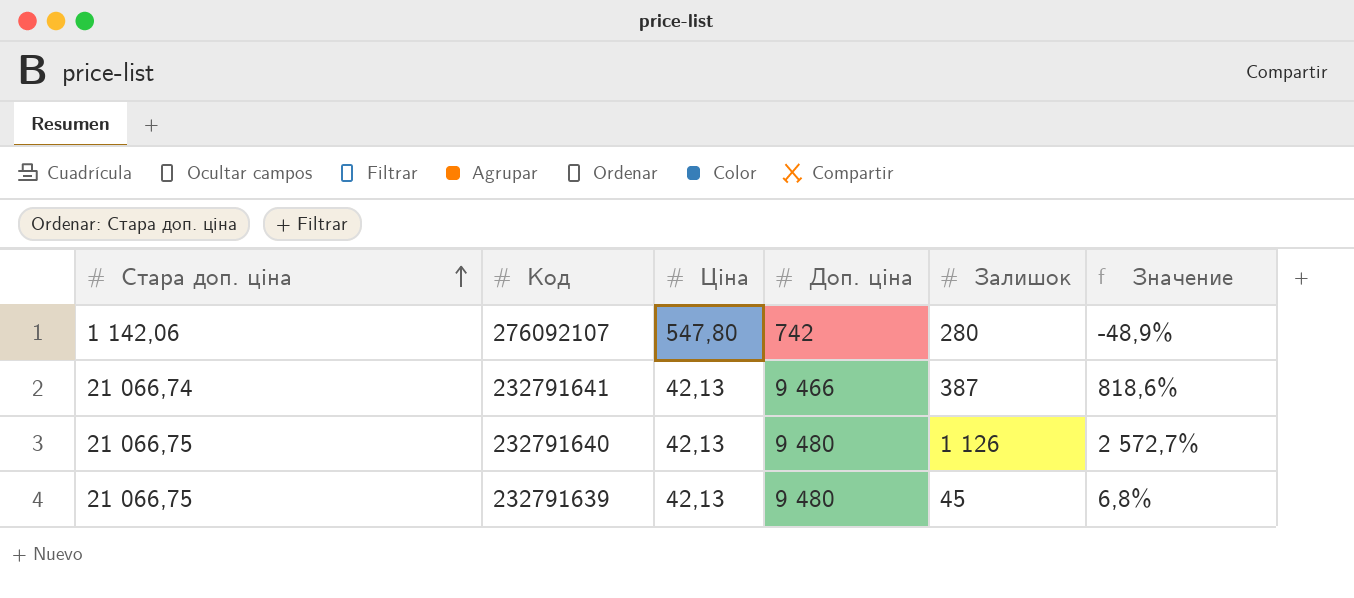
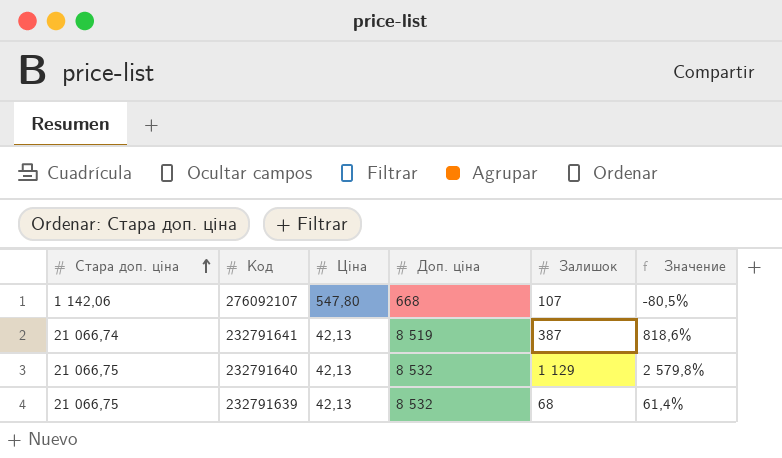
276092107 | Доп. ціна: 742 -> 668
276092107 | Залишок: 280 -> 107
276092107 | Значение: -48,9% -> -80,5%
232791641 | Доп. ціна: 9 466 -> 8 519
232791640 | Доп. ціна: 9 480 -> 8 532
232791640 | Залишок: 1 126 -> 1 129
232791640 | Значение: 2 572,7% -> 2 579,8%
232791639 | Доп. ціна: 9 480 -> 8 532
232791639 | Залишок: 45 -> 68
232791639 | Значение: 6,8% -> 61,4%

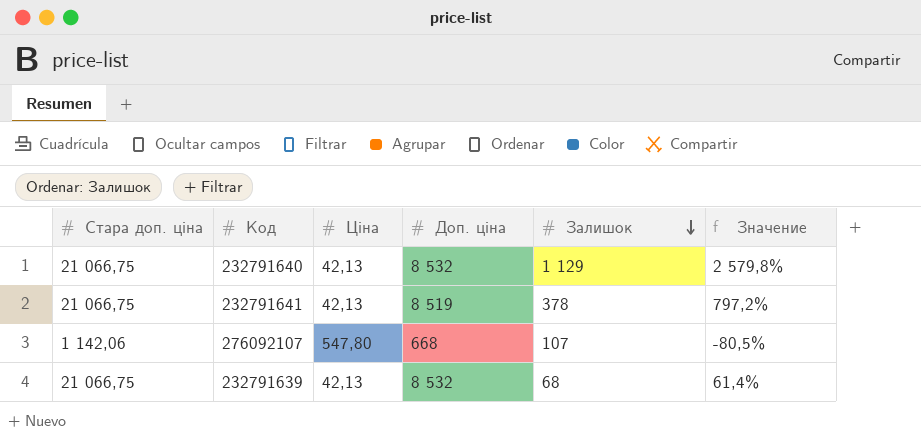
row order: Стара доп. ціна ascending -> Залишок descending
232791641 | Стара доп. ціна: 21 066,74 -> 21 066,75
232791641 | Залишок: 387 -> 378
232791641 | Значение: 818,6% -> 797,2%

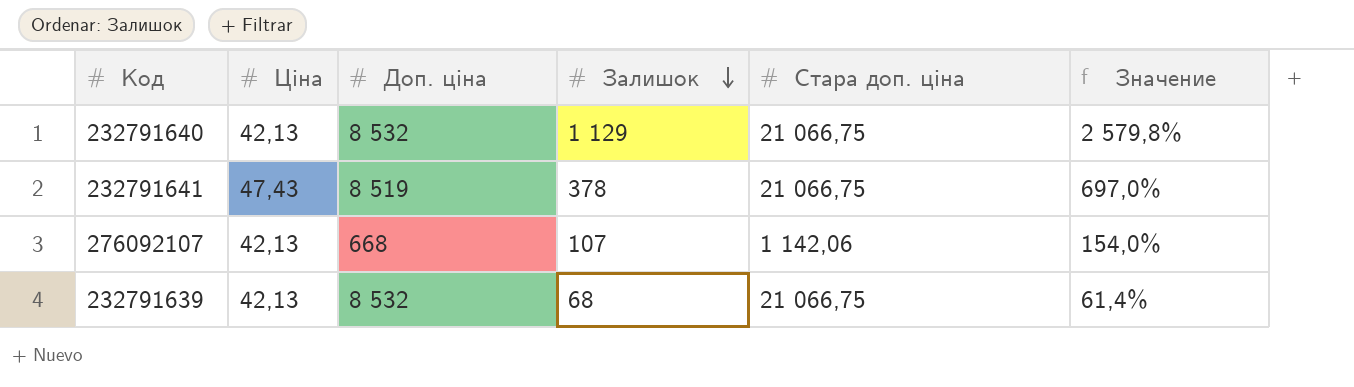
column Стара доп. ціна | position: 1 -> 5
232791641 | Ціна: 42,13 -> 47,43
232791641 | Значение: 797,2% -> 697,0%
276092107 | Ціна: 547,80 -> 42,13
276092107 | Значение: -80,5% -> 154,0%

